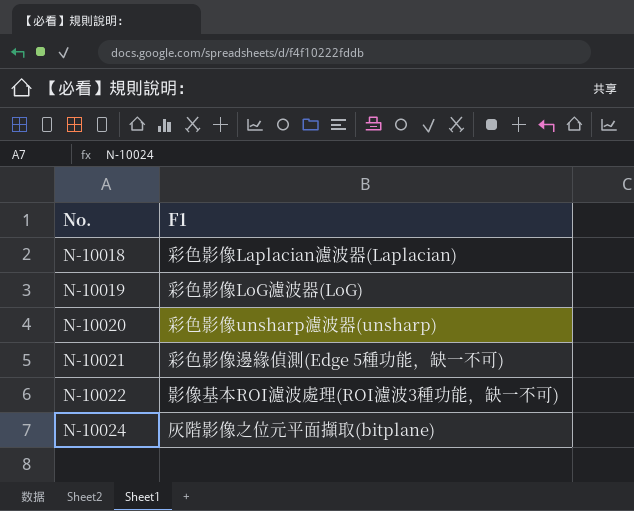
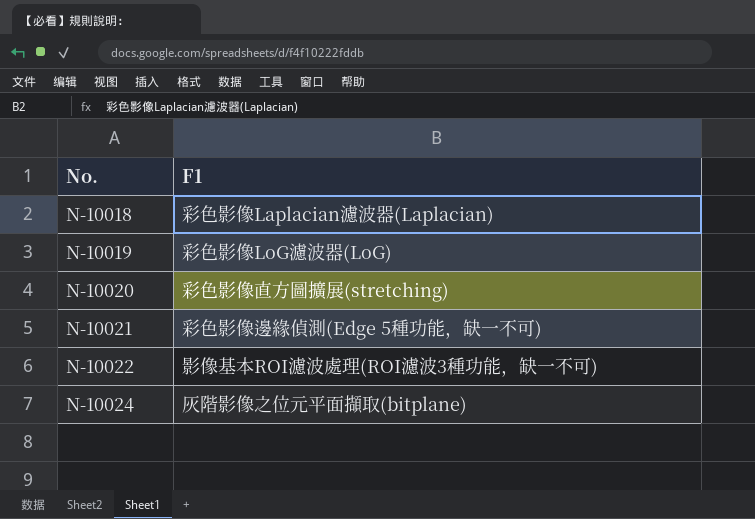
N-10020 | F1: 彩色影像unsharp濾波器(unsharp) -> 彩色影像直方圖擴展(stretching)

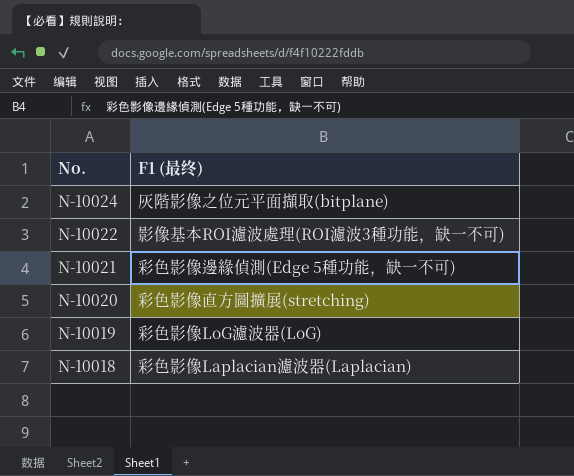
row order: No. ascending -> No. descending
column name: F1 -> F1 (最终)

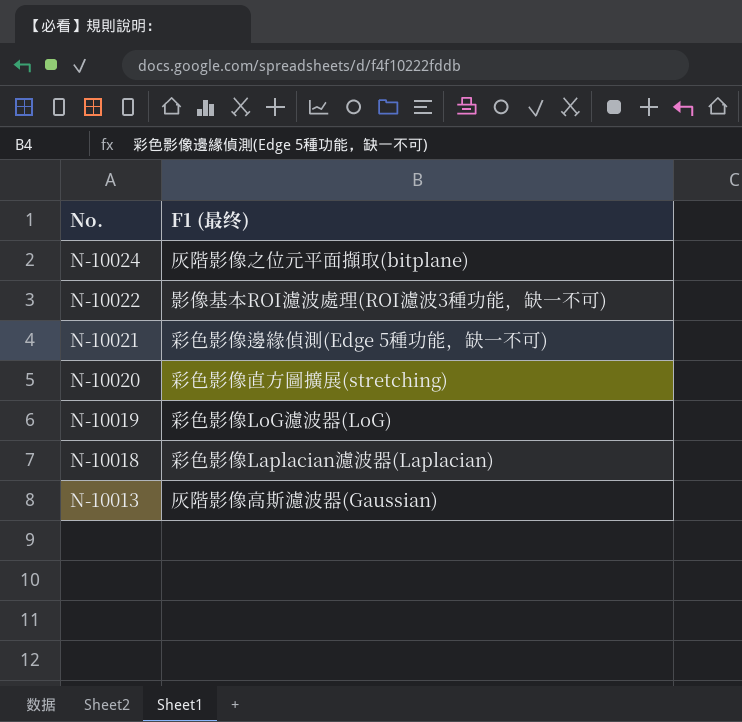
row N-10013: none -> 灰階影像高斯濾波器(Gaussian)

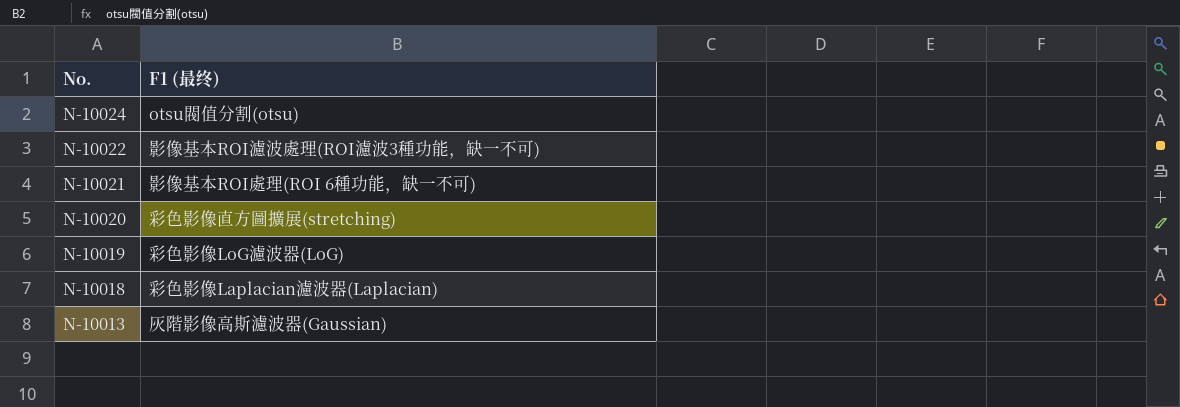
N-10024 | F1 (最终): 灰階影像之位元平面擷取(bitplane) -> otsu閥值分割(otsu)
N-10021 | F1 (最终): 彩色影像邊緣偵測(Edge 5種功能，缺一不可) -> 影像基本ROI處理(ROI 6種功能，缺一不可)

